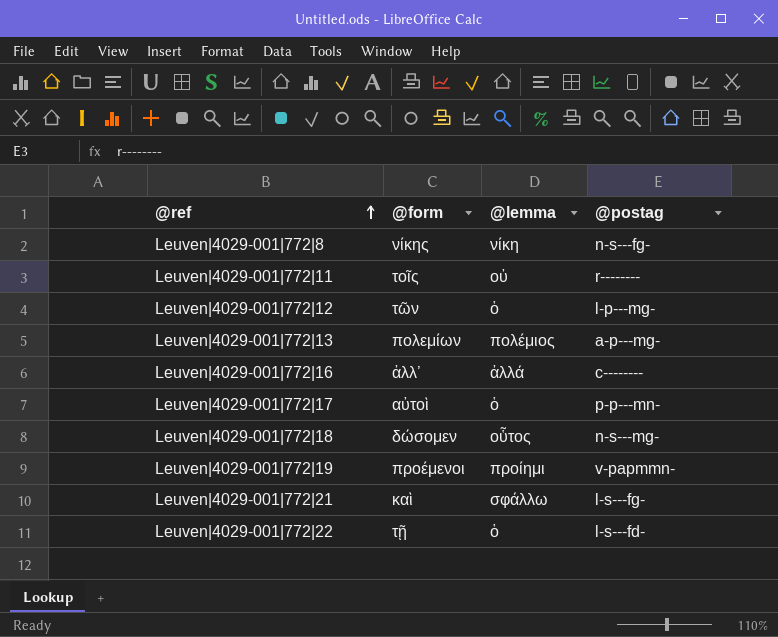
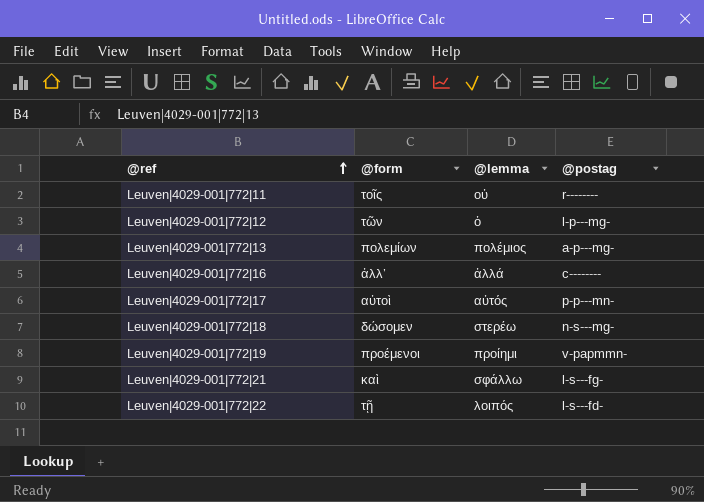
row Leuven|4029-001|772|8: νίκης | νίκη | n-s---fg- -> none
Leuven|4029-001|772|17 | @lemma: ὁ -> αὐτός
Leuven|4029-001|772|18 | @lemma: οὗτος -> στερέω
Leuven|4029-001|772|22 | @lemma: ὁ -> λοιπός

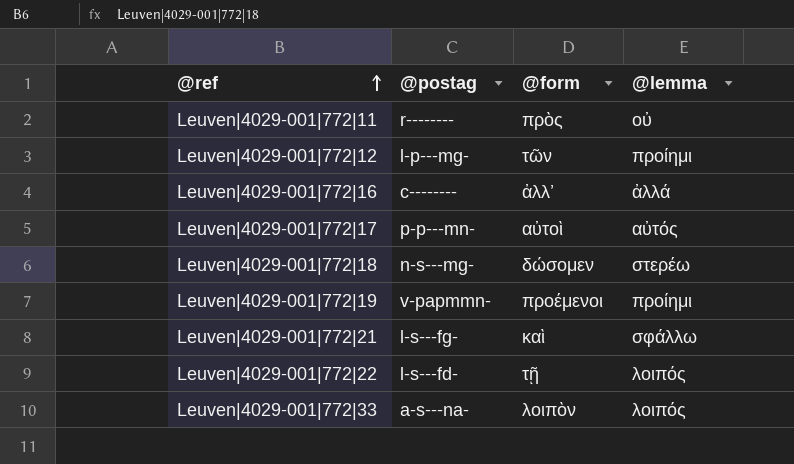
column @postag | position: 4 -> 2
row Leuven|4029-001|772|13: πολεμίων | πολέμιος | a-p---mg- -> none
Leuven|4029-001|772|11 | @form: τοῖς -> πρὸς
Leuven|4029-001|772|12 | @lemma: ὁ -> προίημι
row Leuven|4029-001|772|33: none -> a-s---na- | λοιπὸν | λοιπός

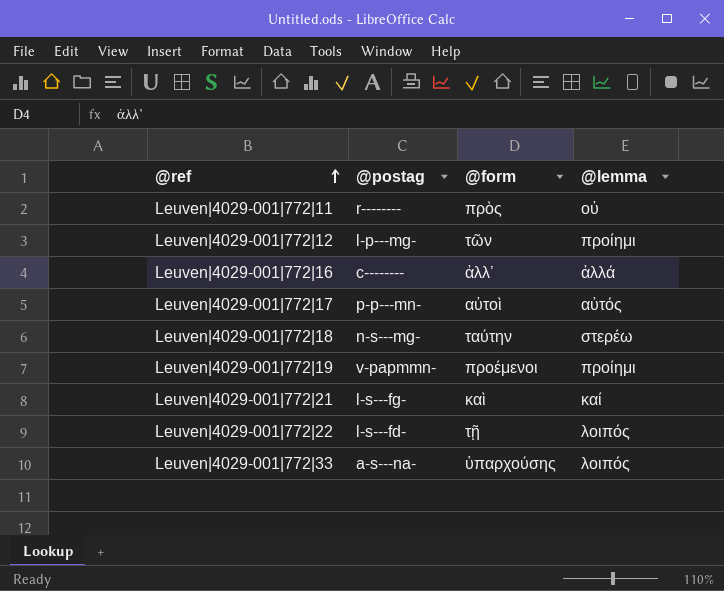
Leuven|4029-001|772|18 | @form: δώσομεν -> ταύτην
Leuven|4029-001|772|21 | @lemma: σφάλλω -> καί
Leuven|4029-001|772|33 | @form: λοιπὸν -> ὑπαρχούσης

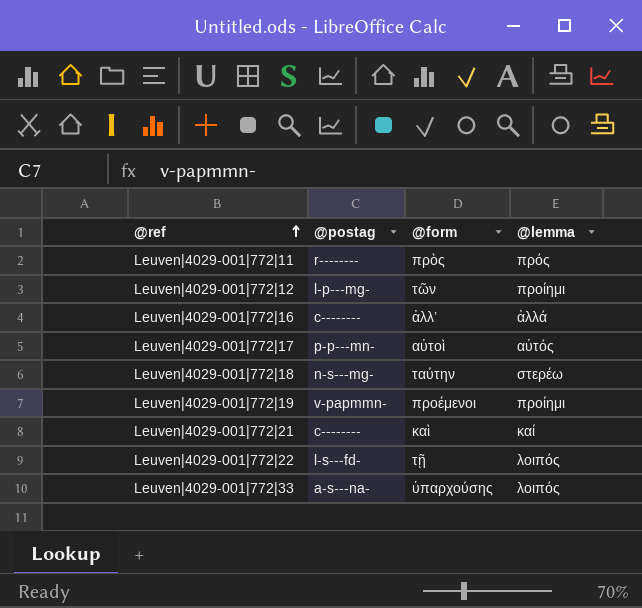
Leuven|4029-001|772|11 | @lemma: οὐ -> πρός
Leuven|4029-001|772|21 | @postag: l-s---fg- -> c--------

